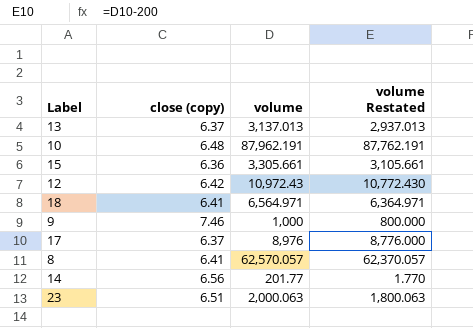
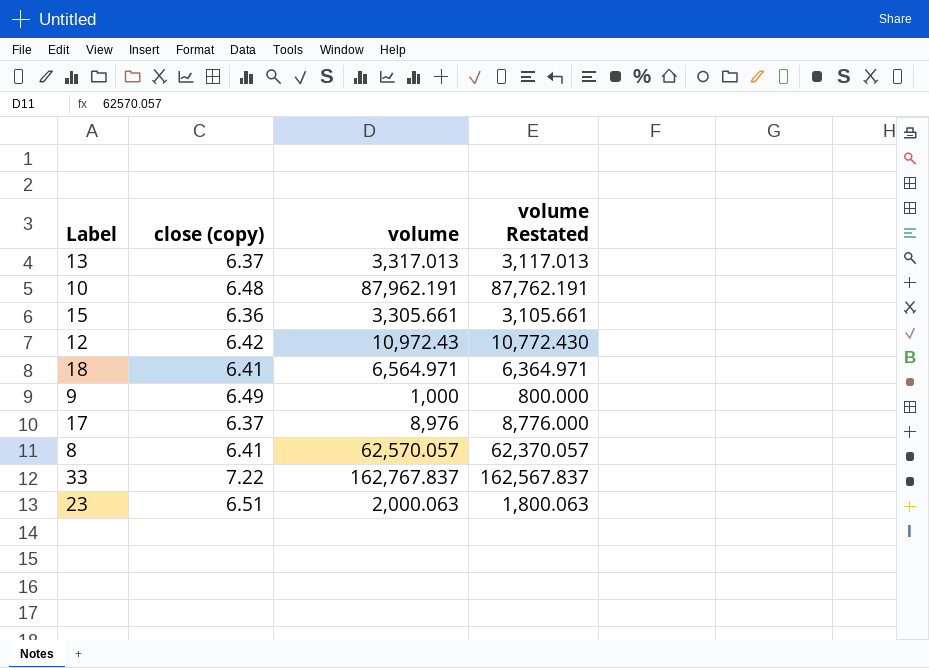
row 14: 6.56 | 201.77 | 1.770 -> none
13 | volume: 3,137.013 -> 3,317.013
13 | volume Restated: 2,937.013 -> 3,117.013
9 | close (copy): 7.46 -> 6.49
row 33: none -> 7.22 | 162,767.837 | 162,567.837

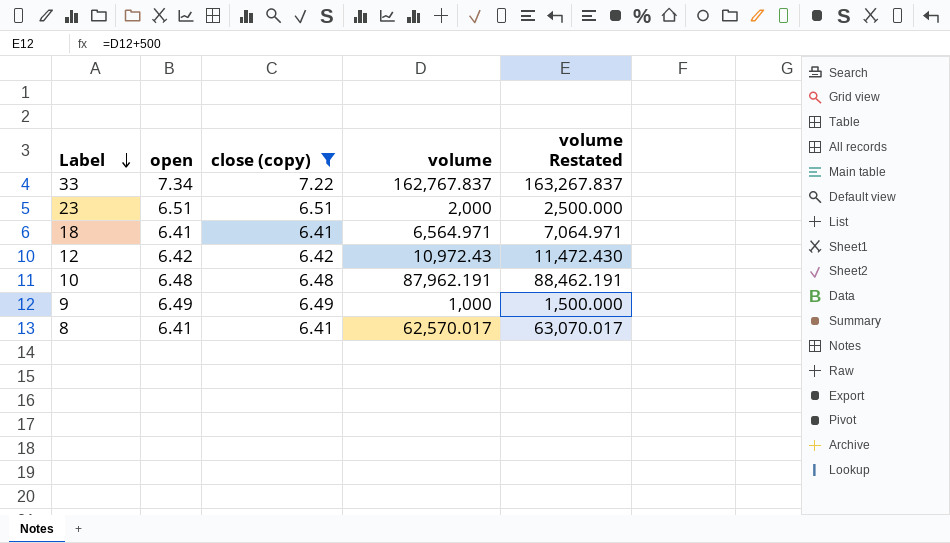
filter: none -> close (copy) >= 6.41
row order: none -> Label descending
column open | position: none -> 2
column volume Restated | formula: [volume] - 200 -> [volume] + 500
23 | volume: 2,000.063 -> 2,000
8 | volume: 62,570.057 -> 62,570.017

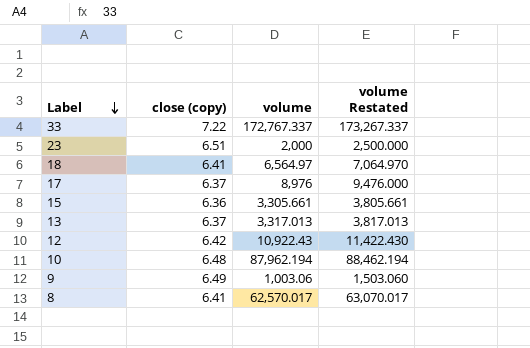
filter: close (copy) >= 6.41 -> none
column open | position: 2 -> none
33 | volume: 162,767.837 -> 172,767.337
33 | volume Restated: 163,267.837 -> 173,267.337
18 | volume: 6,564.971 -> 6,564.97
18 | volume Restated: 7,064.971 -> 7,064.970
12 | volume: 10,972.43 -> 10,922.43
12 | volume Restated: 11,472.430 -> 11,422.430
10 | volume: 87,962.191 -> 87,962.194
10 | volume Restated: 88,462.191 -> 88,462.194
9 | volume: 1,000 -> 1,003.06
9 | volume Restated: 1,500.000 -> 1,503.060

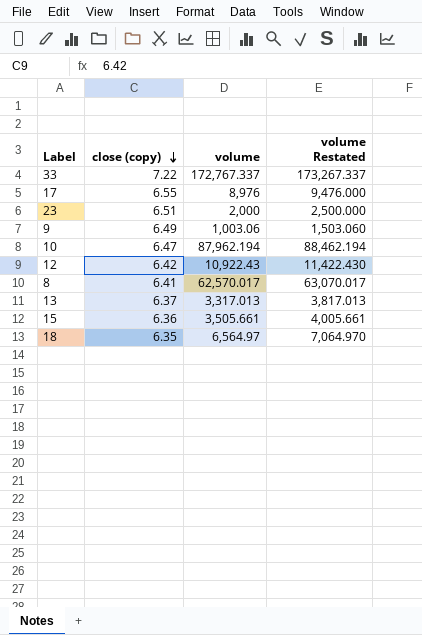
row order: Label descending -> close (copy) descending
17 | close (copy): 6.37 -> 6.55
10 | close (copy): 6.48 -> 6.47
15 | volume: 3,305.661 -> 3,505.661
15 | volume Restated: 3,805.661 -> 4,005.661
18 | close (copy): 6.41 -> 6.35

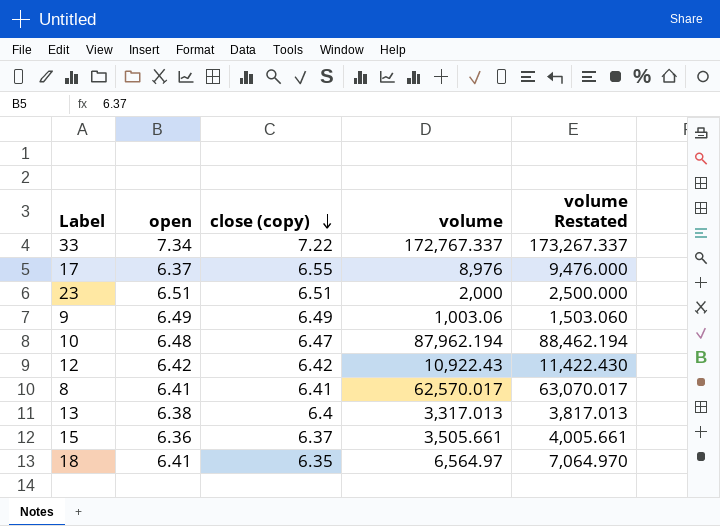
column open | position: none -> 2
13 | close (copy): 6.37 -> 6.4
15 | close (copy): 6.36 -> 6.37

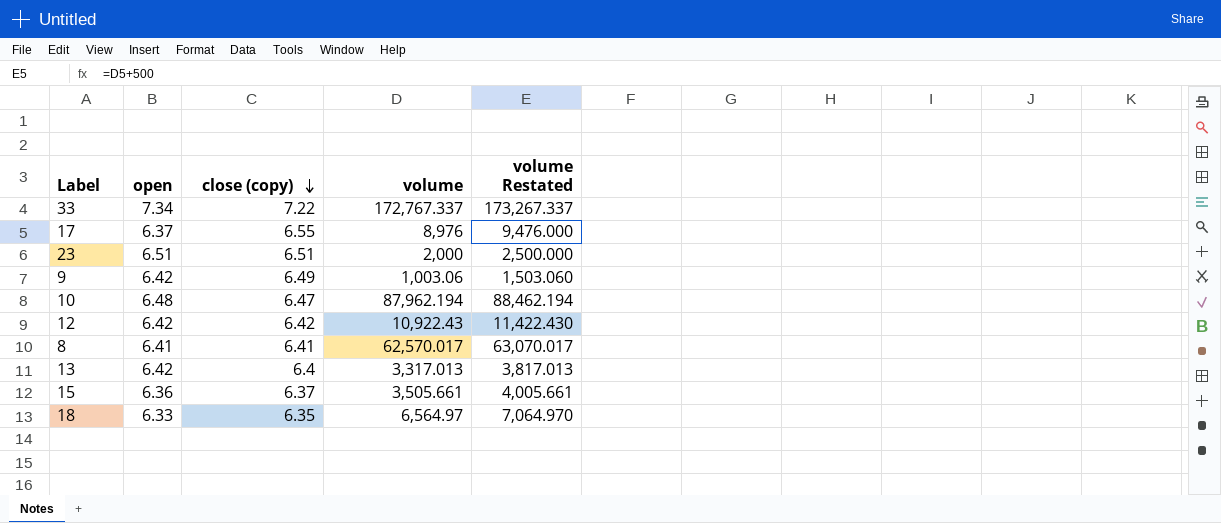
9 | open: 6.49 -> 6.42
13 | open: 6.38 -> 6.42
18 | open: 6.41 -> 6.33

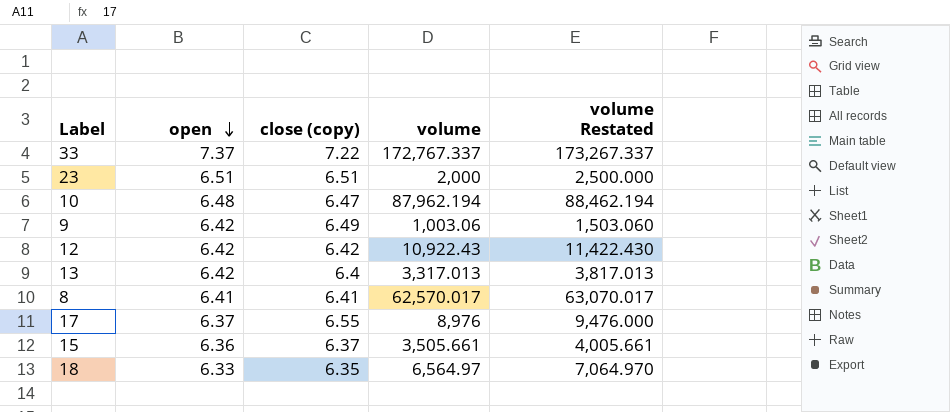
row order: close (copy) descending -> open descending
33 | open: 7.34 -> 7.37

